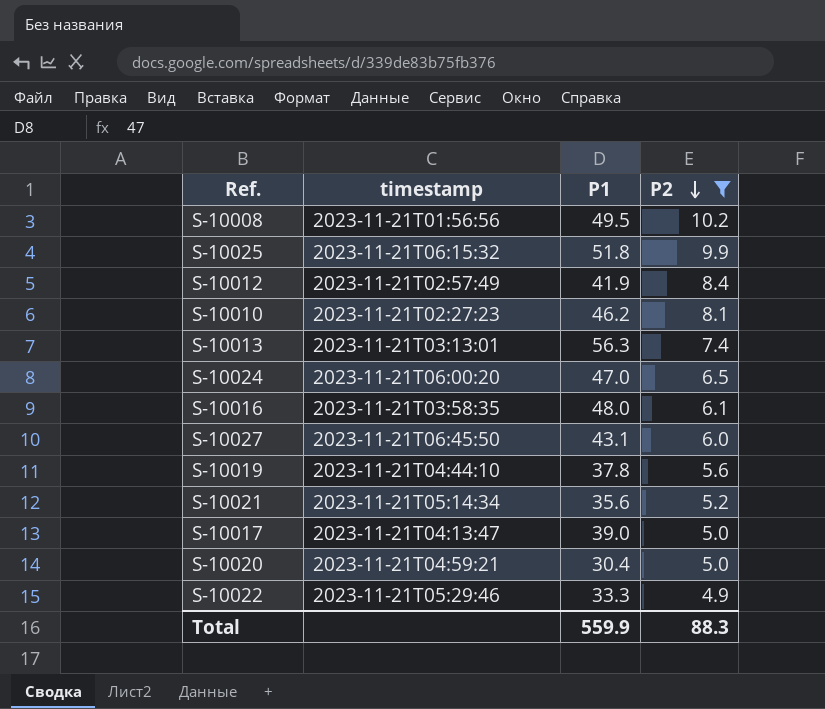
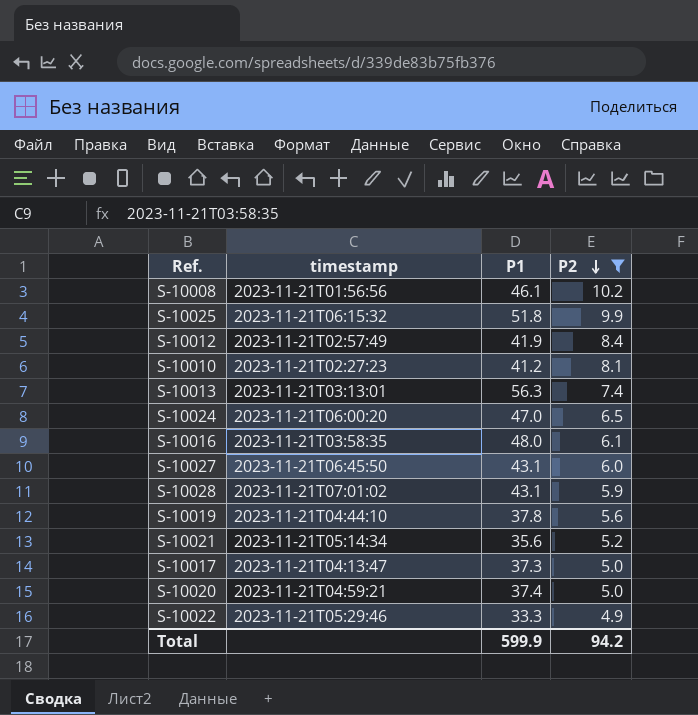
S-10008 | P1: 49.5 -> 46.1
S-10010 | P1: 46.2 -> 41.2
row S-10028: none -> 2023-11-21T07:01:02 | 43.1 | 5.9
S-10017 | P1: 39.0 -> 37.3
S-10020 | P1: 30.4 -> 37.4
Total | P1: 559.9 -> 599.9
Total | P2: 88.3 -> 94.2

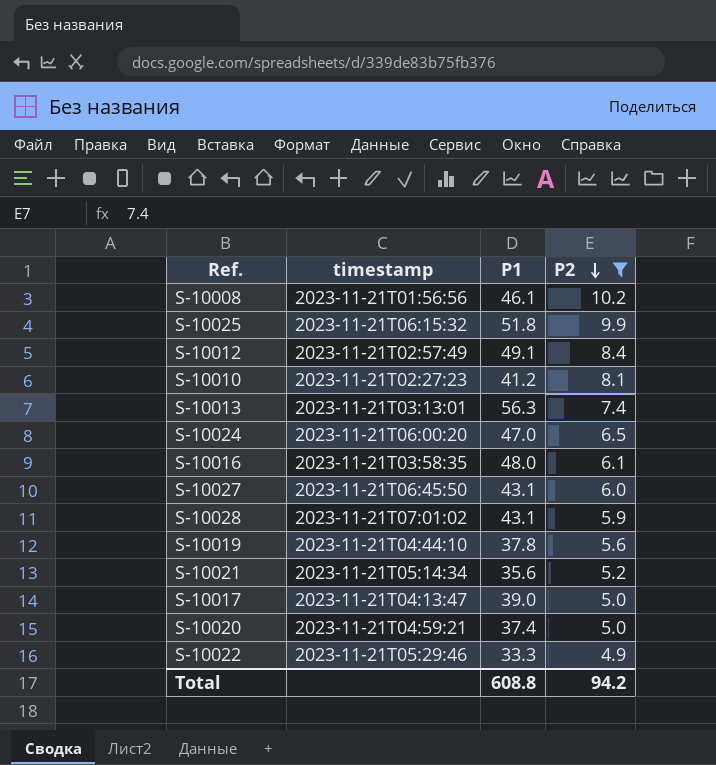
S-10012 | P1: 41.9 -> 49.1
S-10017 | P1: 37.3 -> 39.0
Total | P1: 599.9 -> 608.8

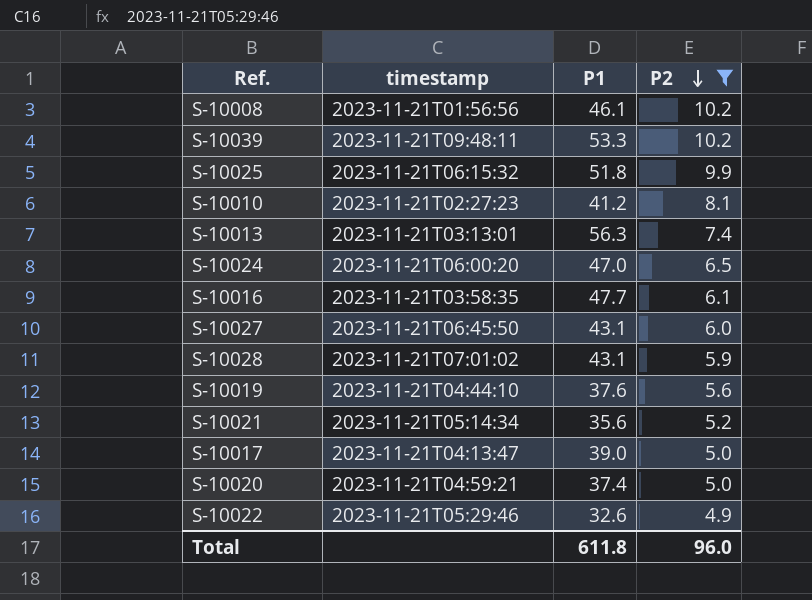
row S-10012: 2023-11-21T02:57:49 | 49.1 | 8.4 -> none
row S-10039: none -> 2023-11-21T09:48:11 | 53.3 | 10.2
S-10016 | P1: 48.0 -> 47.7
S-10019 | P1: 37.8 -> 37.6
S-10022 | P1: 33.3 -> 32.6
Total | P1: 608.8 -> 611.8
Total | P2: 94.2 -> 96.0

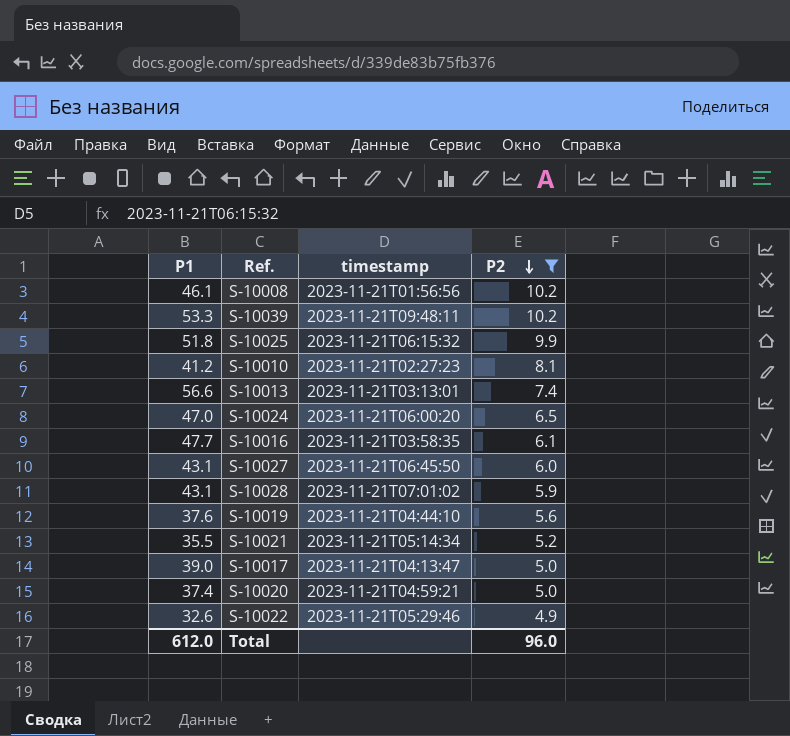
column P1 | position: 3 -> 1
S-10013 | P1: 56.3 -> 56.6
S-10021 | P1: 35.6 -> 35.5
Total | P1: 611.8 -> 612.0

